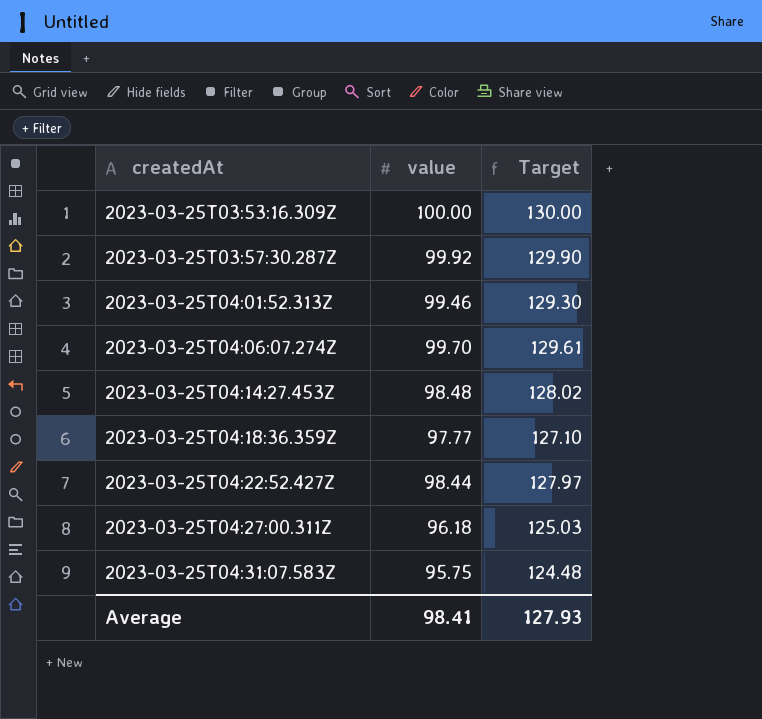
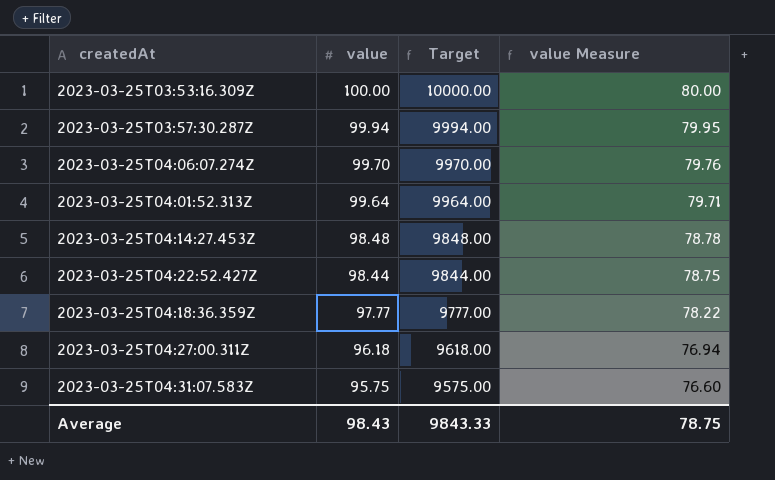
row order: createdAt ascending -> value descending
column Target | formula: [value] * 1.3 -> [value] * 100
column value Measure | formula: none -> [value] * 0.8
2023-03-25T03:57:30.287Z | value: 99.92 -> 99.94
2023-03-25T04:01:52.313Z | value: 99.46 -> 99.64
Average | value: 98.41 -> 98.43
Average | Target: 127.93 -> 9843.33

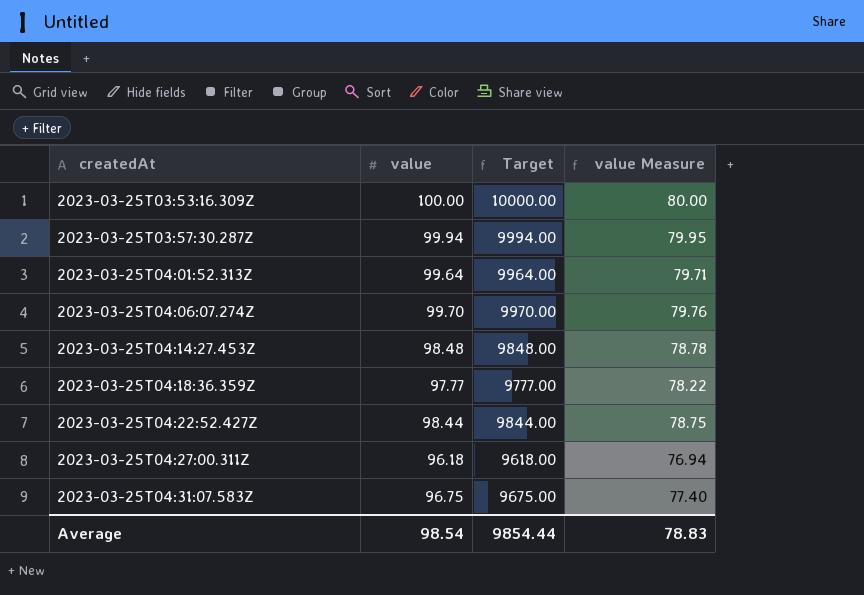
row order: value descending -> createdAt ascending
2023-03-25T04:31:07.583Z | value: 95.75 -> 96.75
2023-03-25T04:31:07.583Z | Target: 9575.00 -> 9675.00
2023-03-25T04:31:07.583Z | value Measure: 76.60 -> 77.40
Average | value: 98.43 -> 98.54
Average | Target: 9843.33 -> 9854.44
Average | value Measure: 78.75 -> 78.83

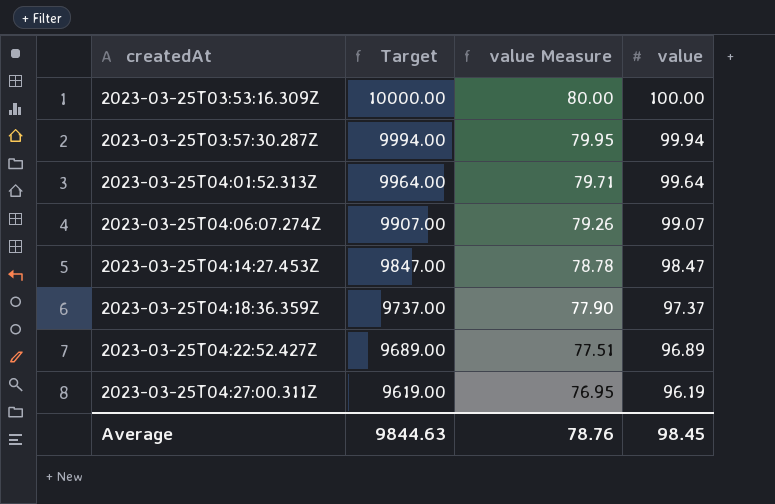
column value | position: 2 -> 4
row 2023-03-25T04:31:07.583Z: 96.75 | 9675.00 | 77.40 -> none
2023-03-25T04:06:07.274Z | Target: 9970.00 -> 9907.00
2023-03-25T04:06:07.274Z | value Measure: 79.76 -> 79.26
2023-03-25T04:06:07.274Z | value: 99.70 -> 99.07
2023-03-25T04:14:27.453Z | Target: 9848.00 -> 9847.00
2023-03-25T04:14:27.453Z | value: 98.48 -> 98.47
2023-03-25T04:18:36.359Z | Target: 9777.00 -> 9737.00
2023-03-25T04:18:36.359Z | value Measure: 78.22 -> 77.90
2023-03-25T04:18:36.359Z | value: 97.77 -> 97.37
2023-03-25T04:22:52.427Z | Target: 9844.00 -> 9689.00
2023-03-25T04:22:52.427Z | value Measure: 78.75 -> 77.51
2023-03-25T04:22:52.427Z | value: 98.44 -> 96.89
2023-03-25T04:27:00.311Z | Target: 9618.00 -> 9619.00
2023-03-25T04:27:00.311Z | value Measure: 76.94 -> 76.95
2023-03-25T04:27:00.311Z | value: 96.18 -> 96.19
Average | Target: 9854.44 -> 9844.63
Average | value Measure: 78.83 -> 78.76
Average | value: 98.54 -> 98.45

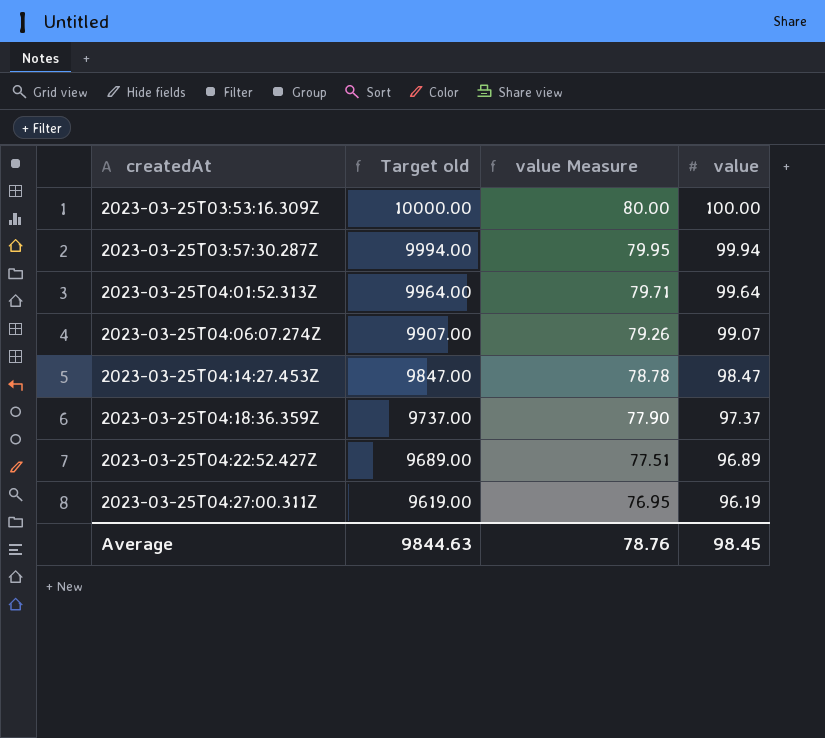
column name: Target -> Target old

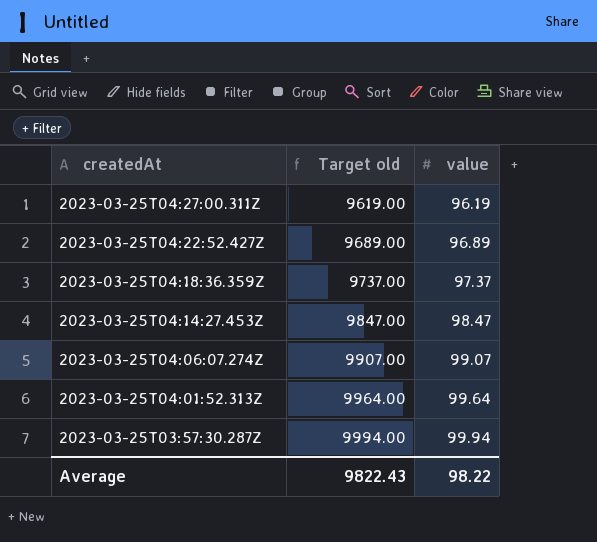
row order: createdAt ascending -> createdAt descending
column value Measure | formula: [value] * 0.8 -> none
row 2023-03-25T03:53:16.309Z: 10000.00 | 80.00 | 100.00 -> none
Average | Target old: 9844.63 -> 9822.43
Average | value: 98.45 -> 98.22

